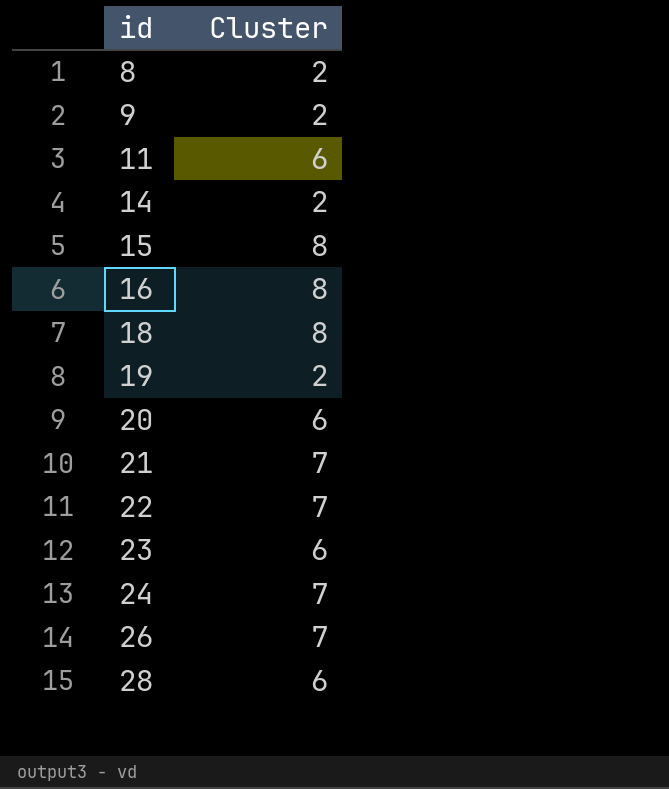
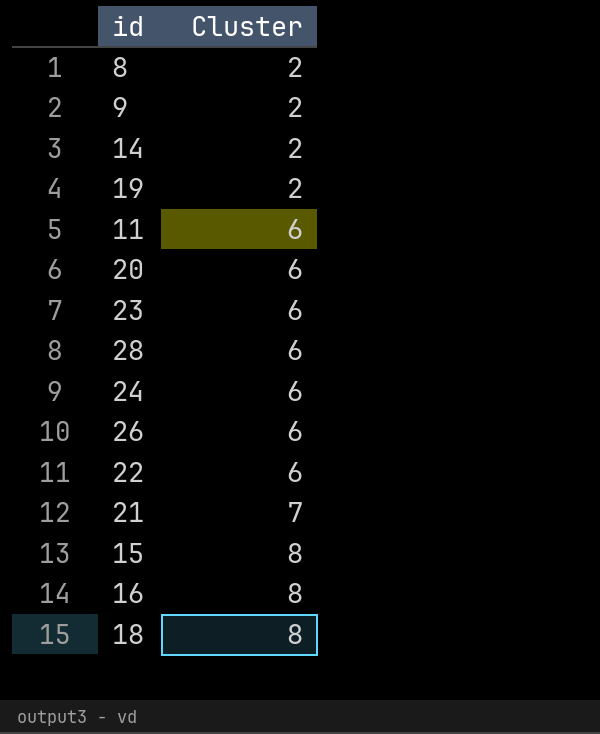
row order: id ascending -> Cluster ascending
24 | Cluster: 7 -> 6
26 | Cluster: 7 -> 6
22 | Cluster: 7 -> 6

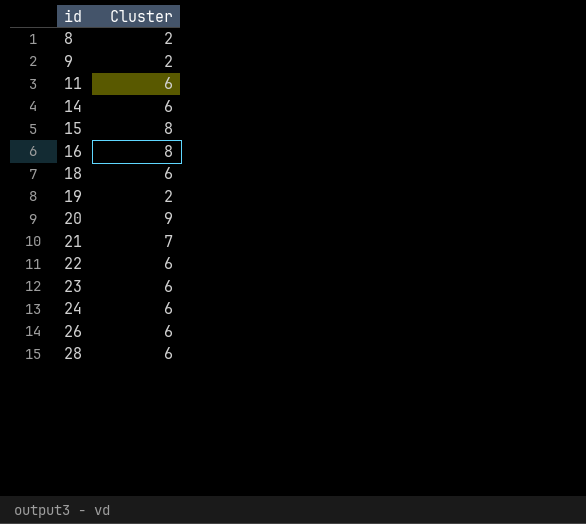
row order: Cluster ascending -> id ascending
14 | Cluster: 2 -> 6
18 | Cluster: 8 -> 6
20 | Cluster: 6 -> 9

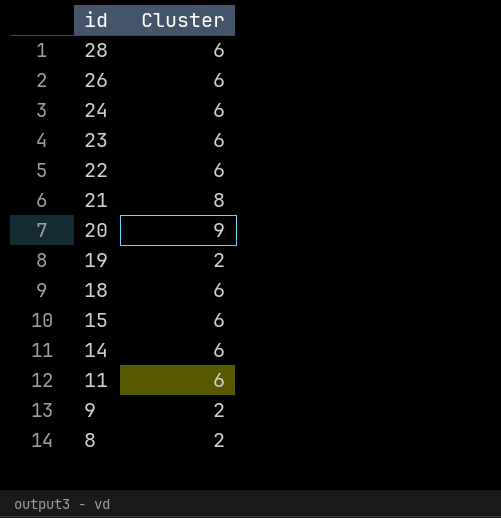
row order: id ascending -> id descending
row 16: 8 -> none
21 | Cluster: 7 -> 8
15 | Cluster: 8 -> 6

